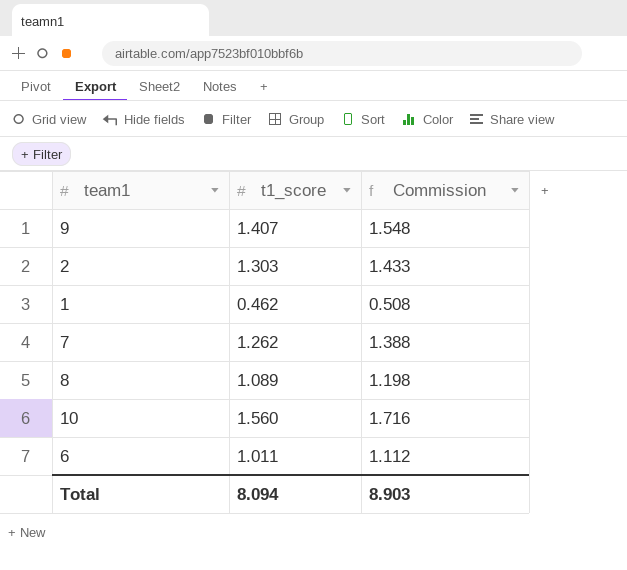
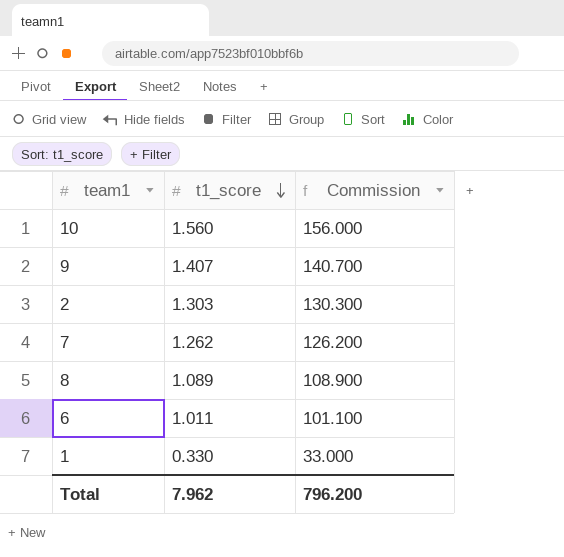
row order: none -> t1_score descending
column Commission | formula: [t1_score] * 1.1 -> [t1_score] * 100
1 | t1_score: 0.462 -> 0.330
Total | t1_score: 8.094 -> 7.962
Total | Commission: 8.903 -> 796.200

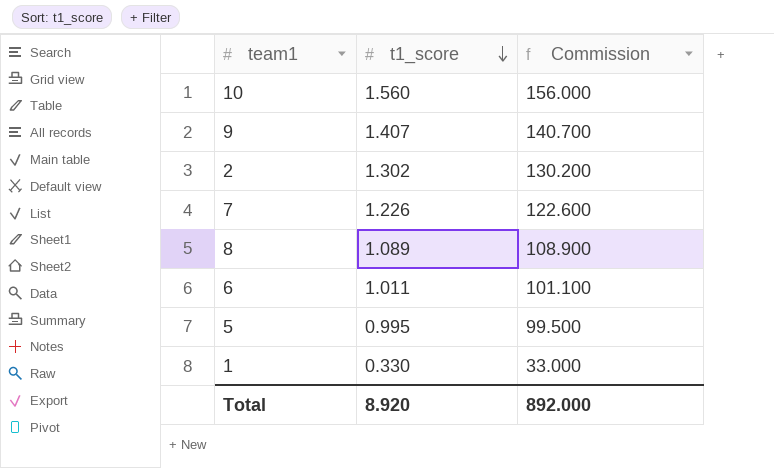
2 | t1_score: 1.303 -> 1.302
2 | Commission: 130.300 -> 130.200
7 | t1_score: 1.262 -> 1.226
7 | Commission: 126.200 -> 122.600
row 5: none -> 0.995 | 99.500
Total | t1_score: 7.962 -> 8.920
Total | Commission: 796.200 -> 892.000

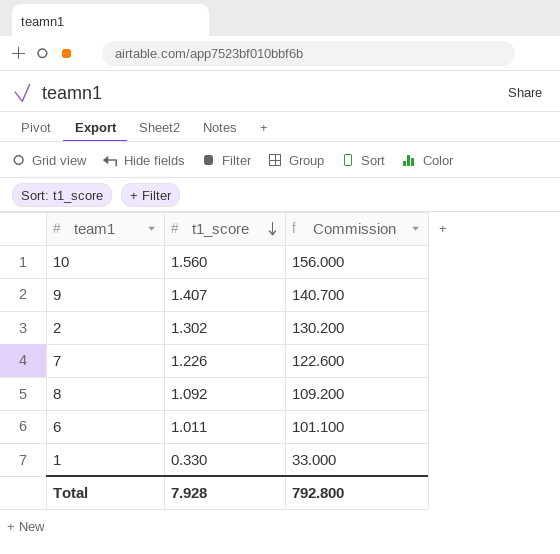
row 5: 0.995 | 99.500 -> none
8 | t1_score: 1.089 -> 1.092
8 | Commission: 108.900 -> 109.200
Total | t1_score: 8.920 -> 7.928
Total | Commission: 892.000 -> 792.800

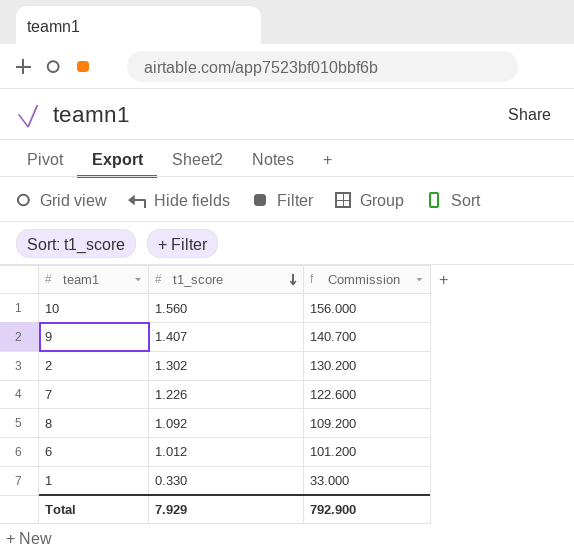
6 | t1_score: 1.011 -> 1.012
6 | Commission: 101.100 -> 101.200
Total | t1_score: 7.928 -> 7.929
Total | Commission: 792.800 -> 792.900

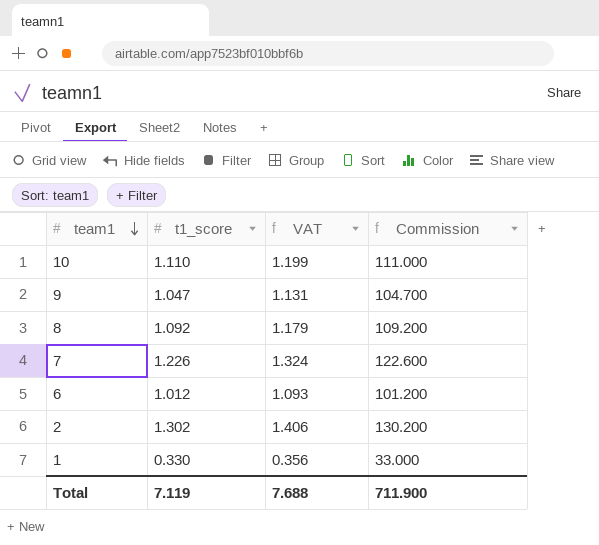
row order: t1_score descending -> team1 descending
column VAT | formula: none -> [t1_score] * 1.08
10 | t1_score: 1.560 -> 1.110
10 | Commission: 156.000 -> 111.000
9 | t1_score: 1.407 -> 1.047
9 | Commission: 140.700 -> 104.700
Total | t1_score: 7.929 -> 7.119
Total | Commission: 792.900 -> 711.900

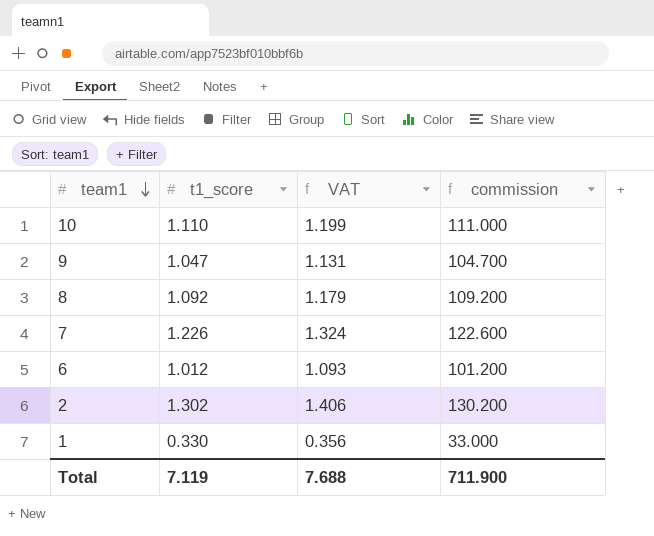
column name: Commission -> commission

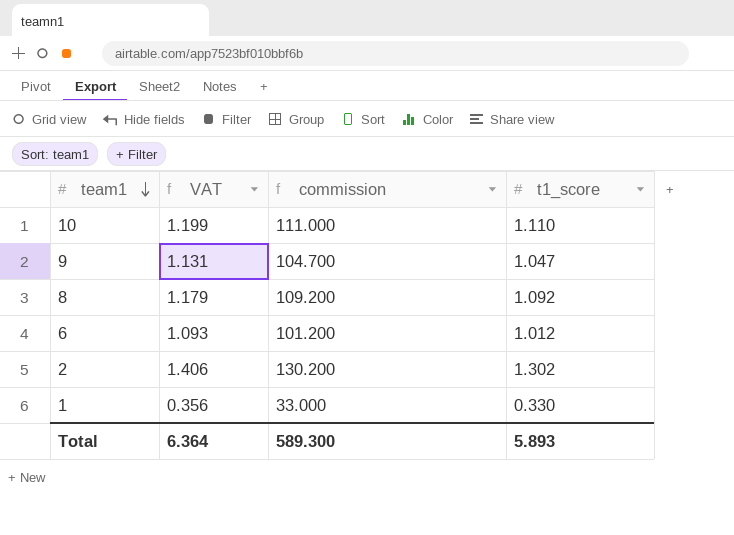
column t1_score | position: 2 -> 4
row 7: 1.226 | 1.324 | 122.600 -> none
Total | VAT: 7.688 -> 6.364
Total | commission: 711.900 -> 589.300
Total | t1_score: 7.119 -> 5.893

